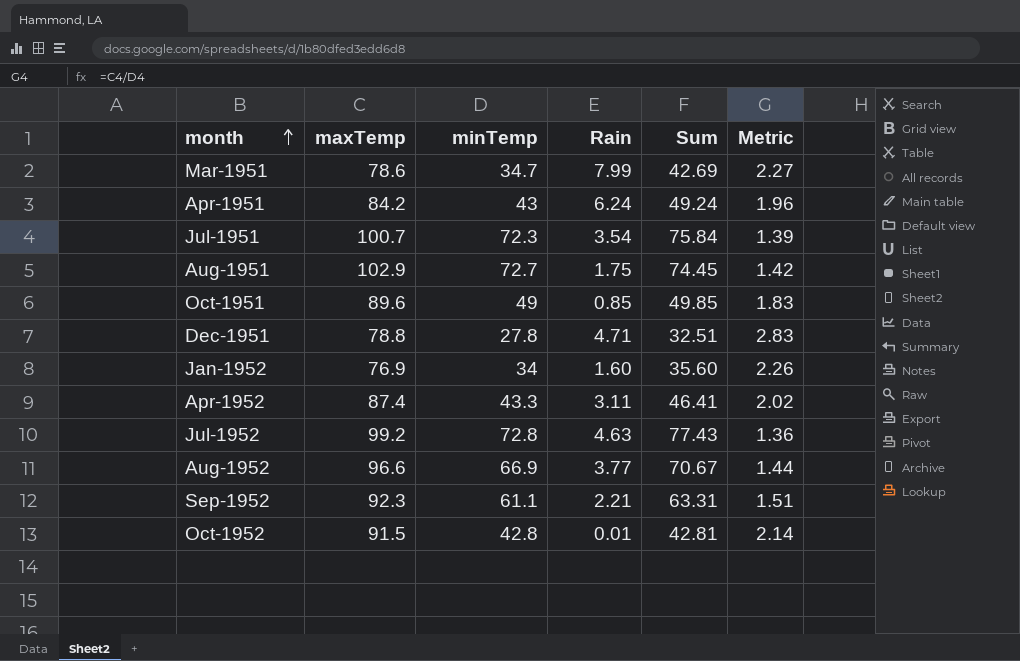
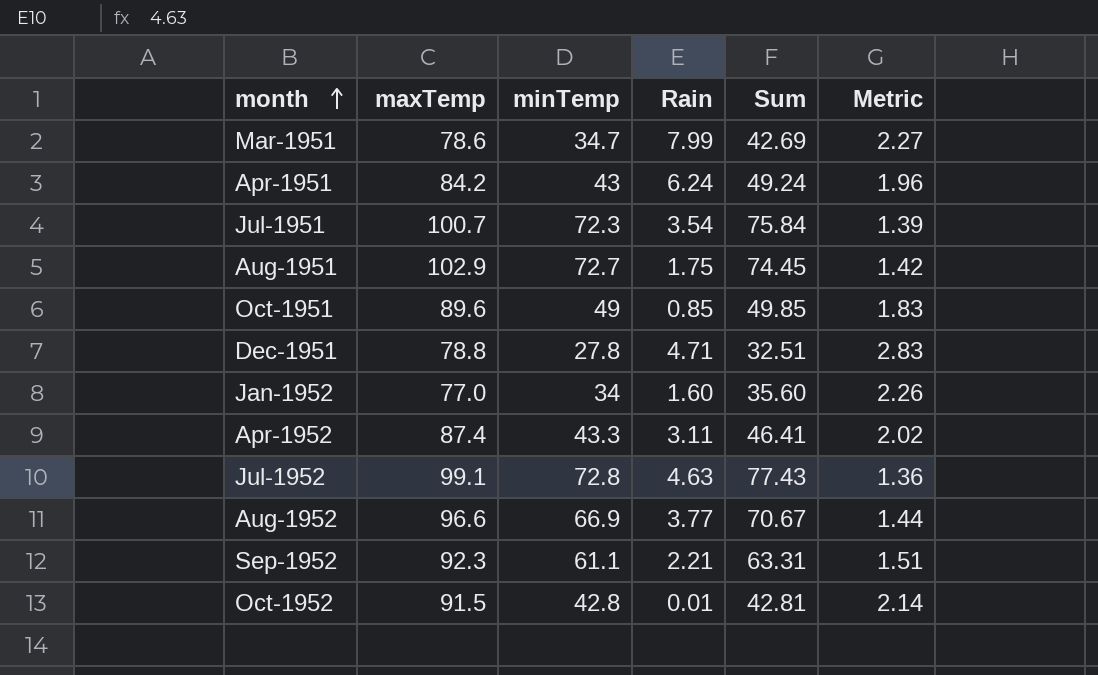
Jan-1952 | maxTemp: 76.9 -> 77.0
Jul-1952 | maxTemp: 99.2 -> 99.1

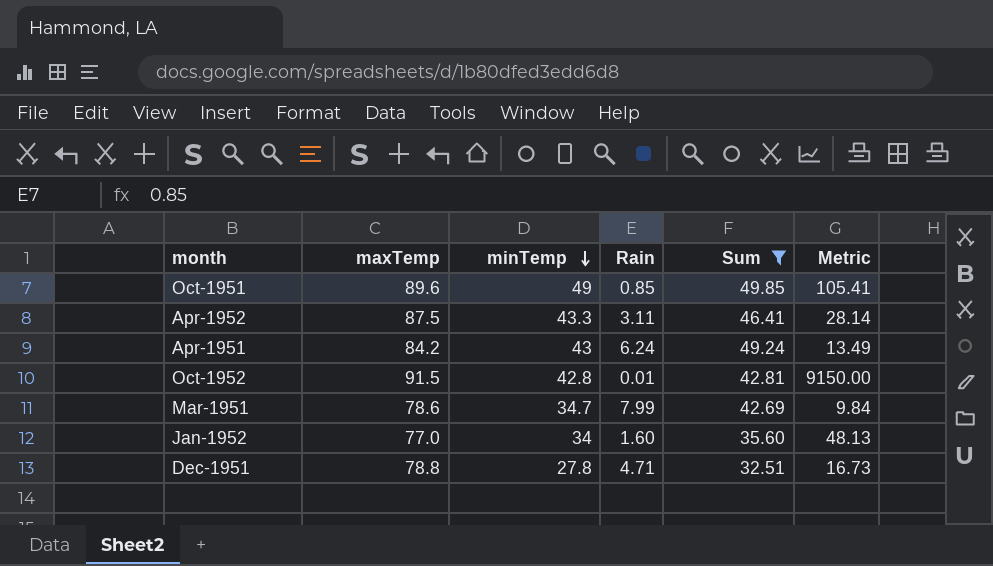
filter: none -> Sum <= 49.85
row order: month ascending -> minTemp descending
column Metric | formula: [maxTemp] / [minTemp] -> [maxTemp] / [Rain]
Apr-1952 | maxTemp: 87.4 -> 87.5

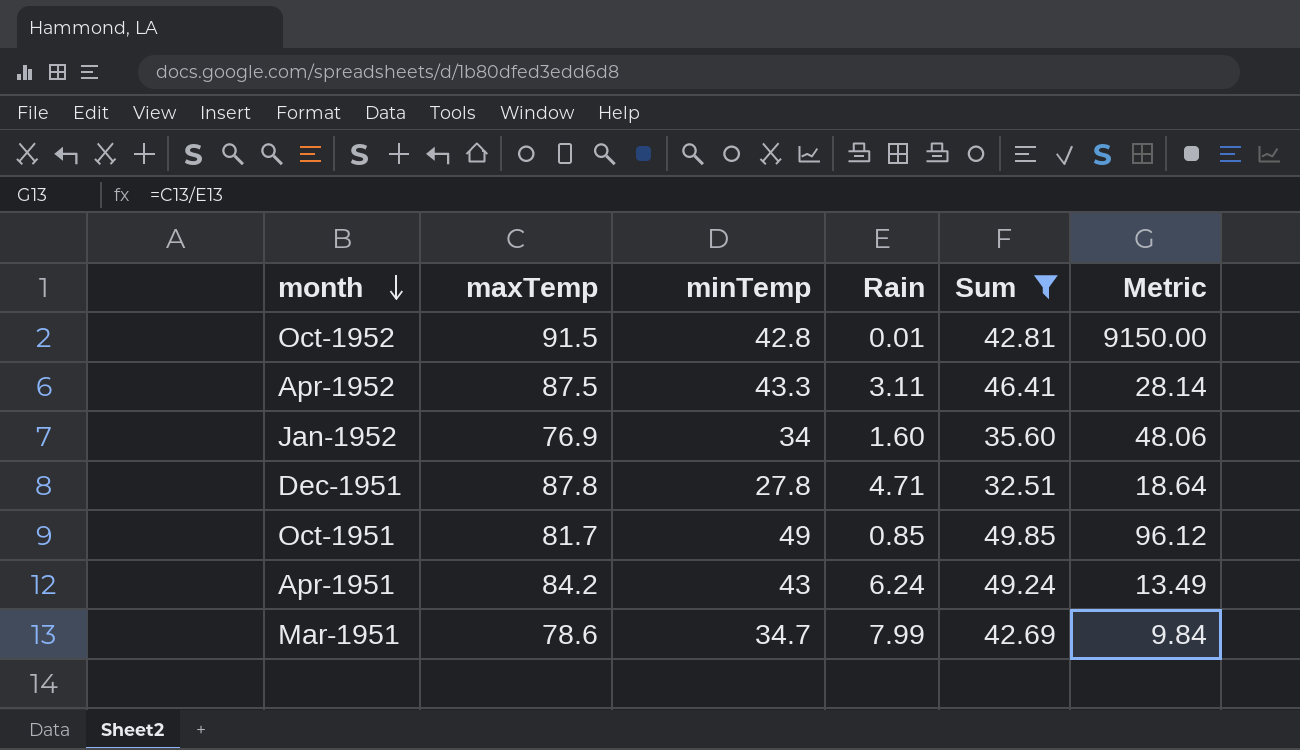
row order: minTemp descending -> month descending
Jan-1952 | maxTemp: 77.0 -> 76.9
Jan-1952 | Metric: 48.13 -> 48.06
Dec-1951 | maxTemp: 78.8 -> 87.8
Dec-1951 | Metric: 16.73 -> 18.64
Oct-1951 | maxTemp: 89.6 -> 81.7
Oct-1951 | Metric: 105.41 -> 96.12

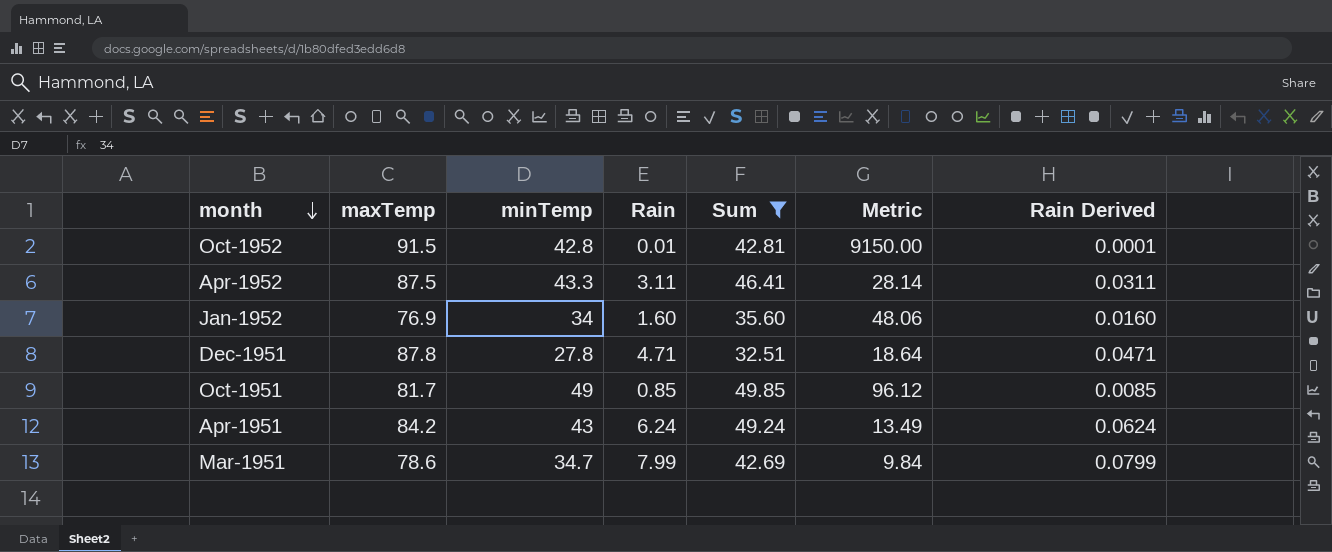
column Rain Derived | formula: none -> [Rain] * 0.01

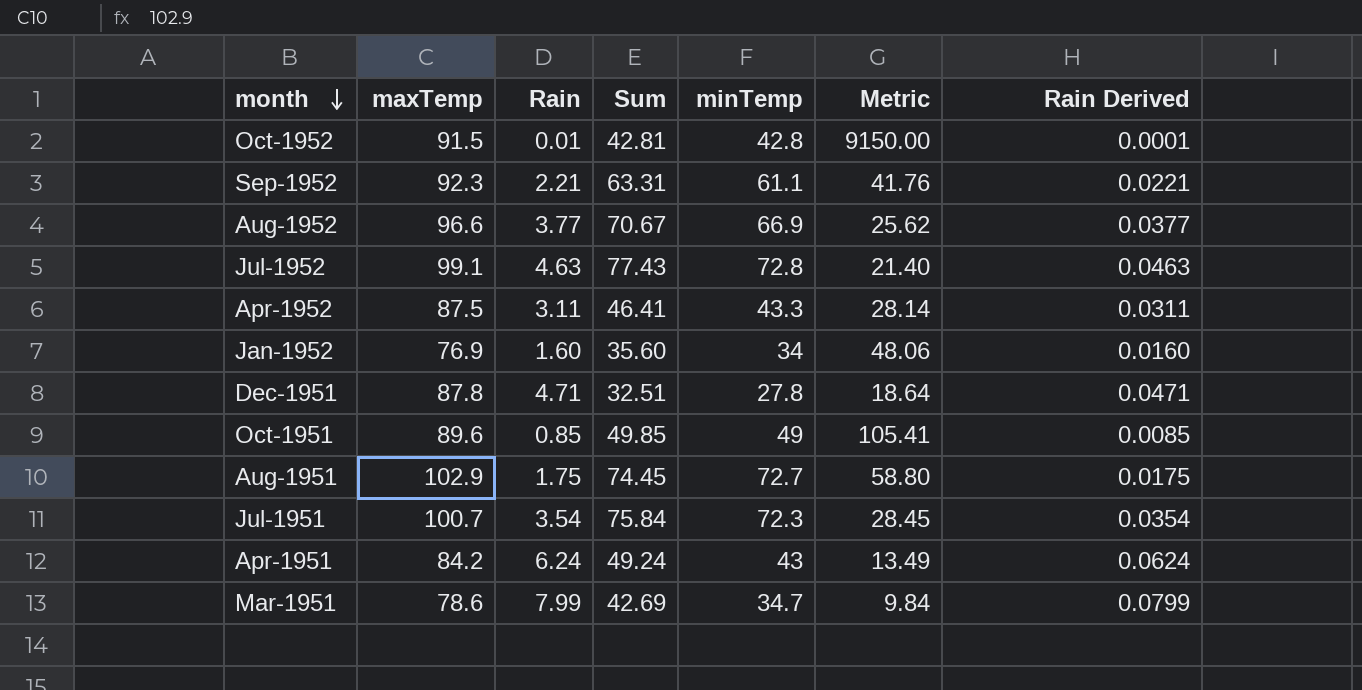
filter: Sum <= 49.85 -> none
column minTemp | position: 3 -> 5
Oct-1951 | maxTemp: 81.7 -> 89.6
Oct-1951 | Metric: 96.12 -> 105.41

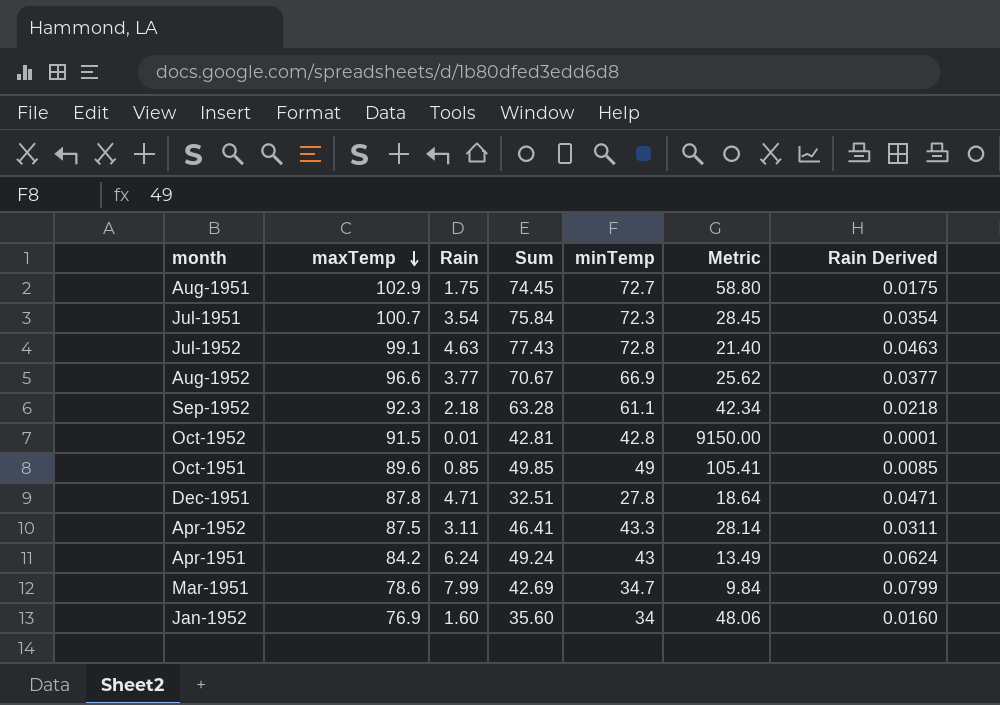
row order: month descending -> maxTemp descending
Sep-1952 | Rain: 2.21 -> 2.18
Sep-1952 | Sum: 63.31 -> 63.28
Sep-1952 | Metric: 41.76 -> 42.34
Sep-1952 | Rain Derived: 0.0221 -> 0.0218

